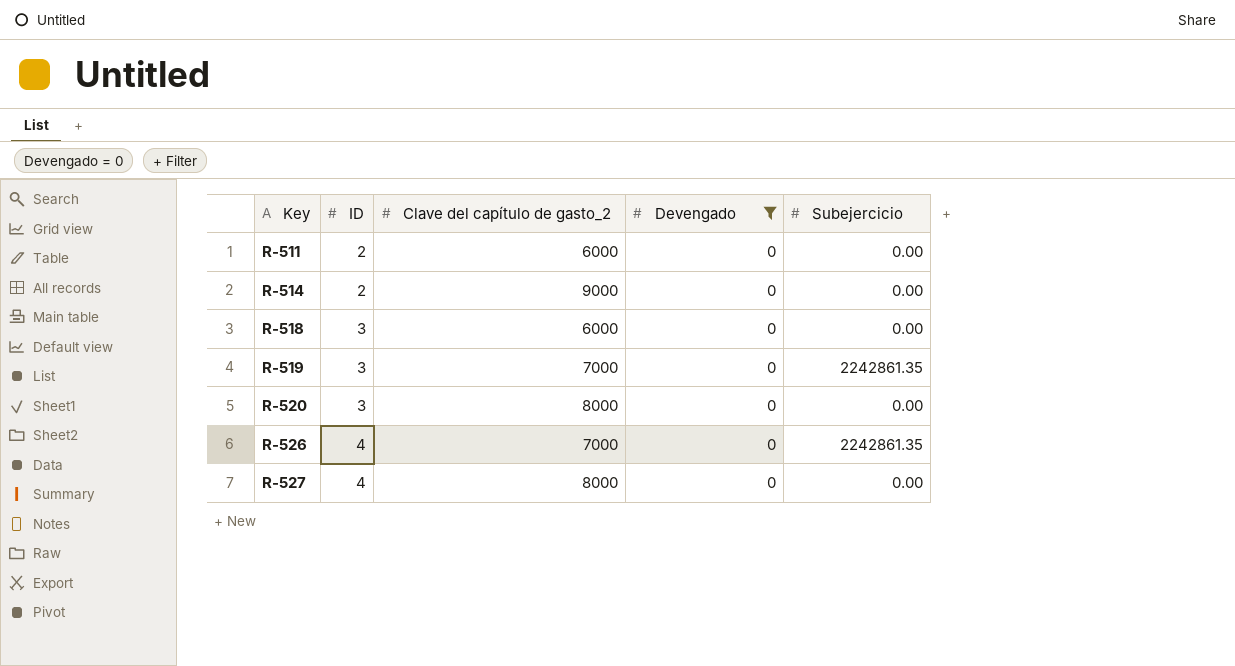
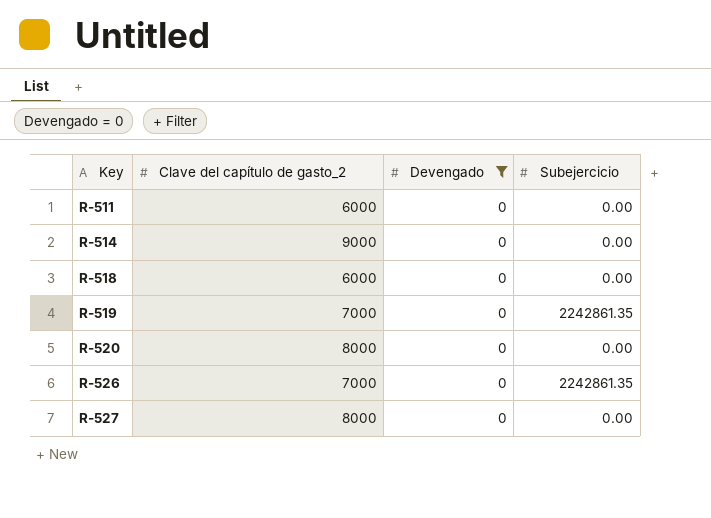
column ID | position: 2 -> none

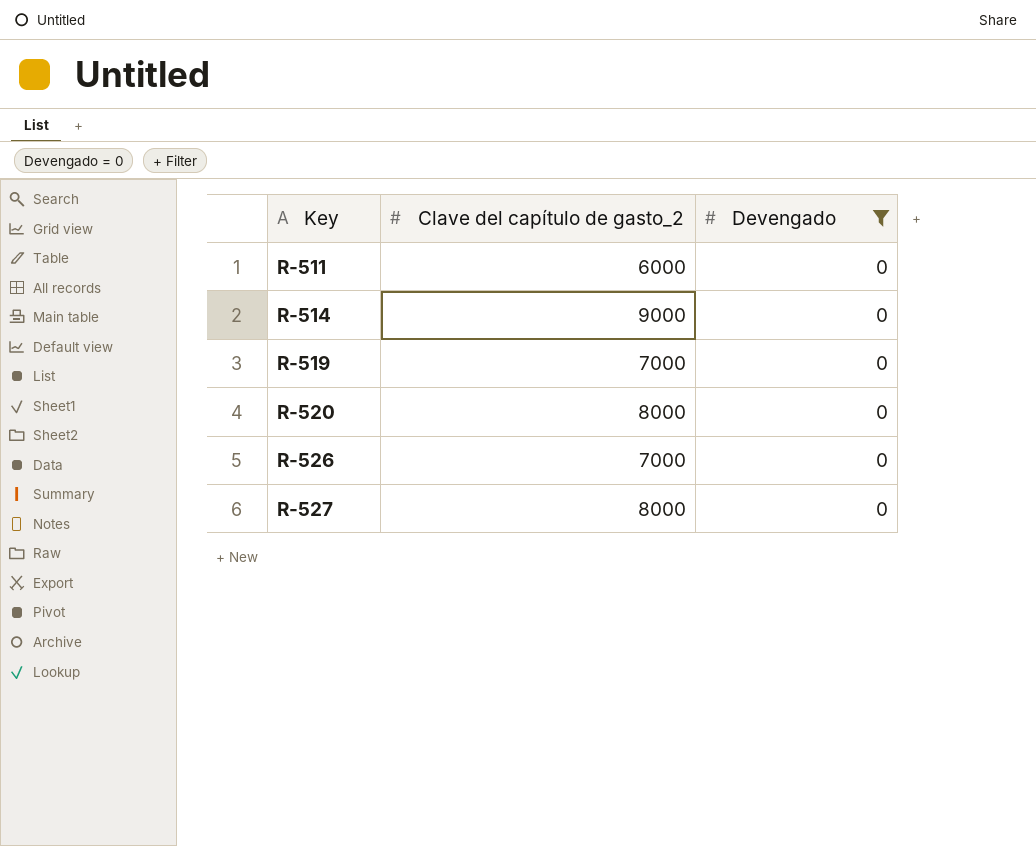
column Subejercicio | position: 4 -> none
row R-518: 6000 | 0 | 0.00 -> none

